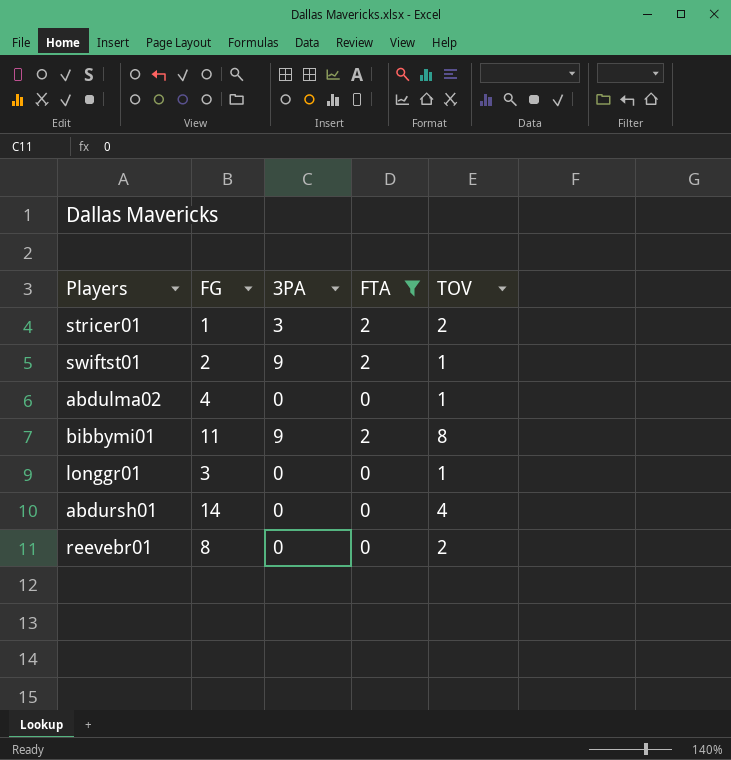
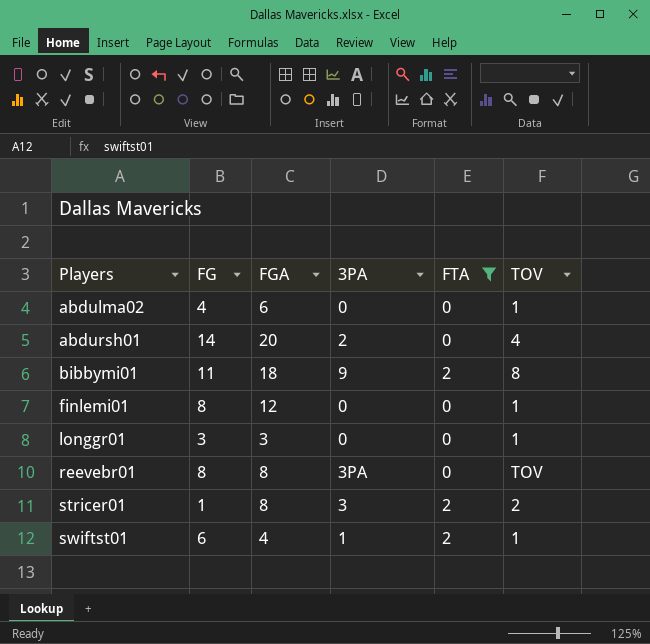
row order: none -> Players ascending
column FGA | position: none -> 3
abdursh01 | 3PA: 0 -> 2
row finlemi01: none -> 8 | 12 | 0 | 0 | 1
reevebr01 | 3PA: 0 -> 3PA
reevebr01 | TOV: 2 -> TOV
swiftst01 | FG: 2 -> 6
swiftst01 | 3PA: 9 -> 1

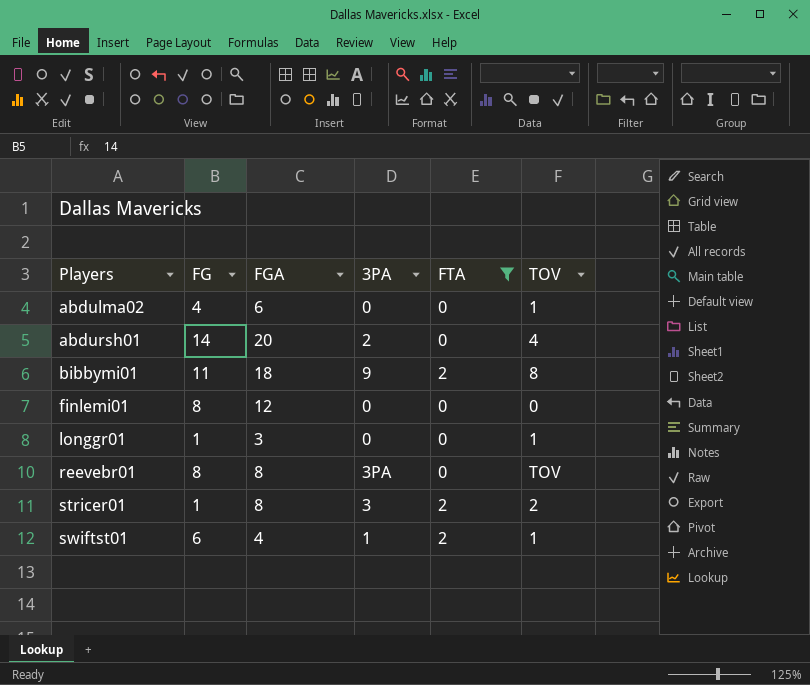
finlemi01 | TOV: 1 -> 0
longgr01 | FG: 3 -> 1

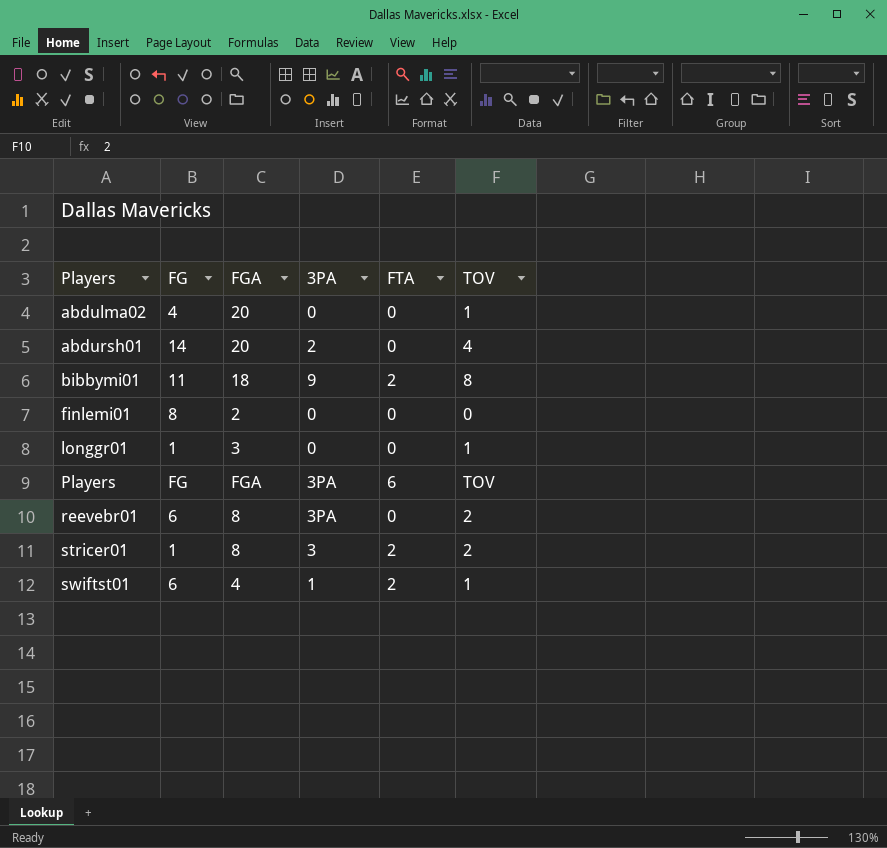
filter: FTA != 6 -> none
abdulma02 | FGA: 6 -> 20
finlemi01 | FGA: 12 -> 2
reevebr01 | FG: 8 -> 6
reevebr01 | TOV: TOV -> 2

